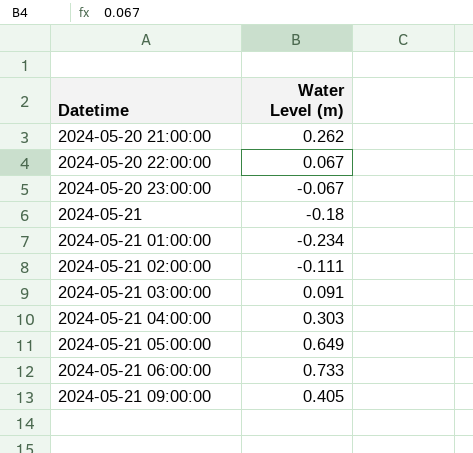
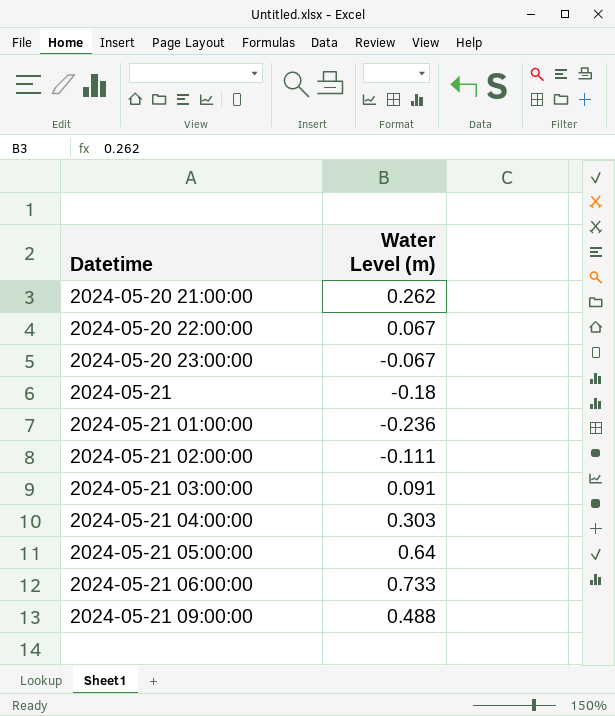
2024-05-21 01:00:00 | Water Level (m): -0.234 -> -0.236
2024-05-21 05:00:00 | Water Level (m): 0.649 -> 0.64
2024-05-21 09:00:00 | Water Level (m): 0.405 -> 0.488

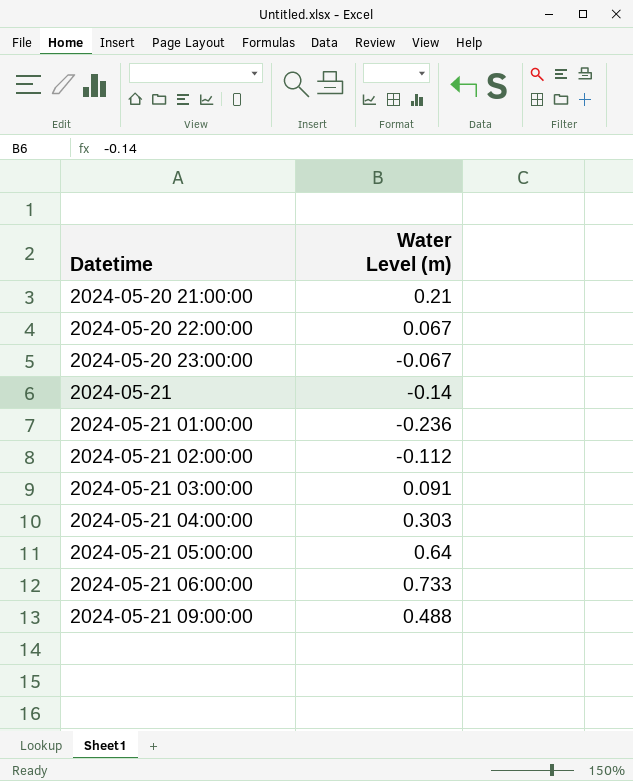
2024-05-20 21:00:00 | Water Level (m): 0.262 -> 0.21
2024-05-21 | Water Level (m): -0.18 -> -0.14
2024-05-21 02:00:00 | Water Level (m): -0.111 -> -0.112

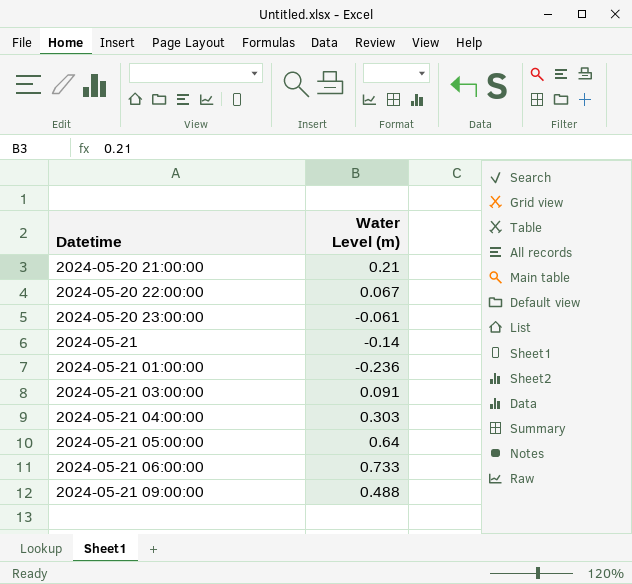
row 2024-05-21 02:00:00: -0.112 -> none
2024-05-20 23:00:00 | Water Level (m): -0.067 -> -0.061

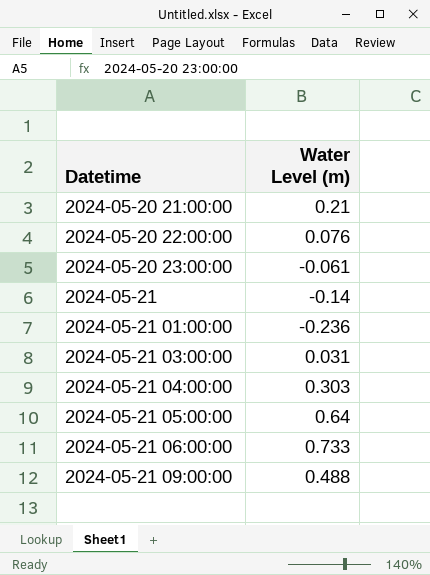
2024-05-20 22:00:00 | Water Level (m): 0.067 -> 0.076
2024-05-21 03:00:00 | Water Level (m): 0.091 -> 0.031

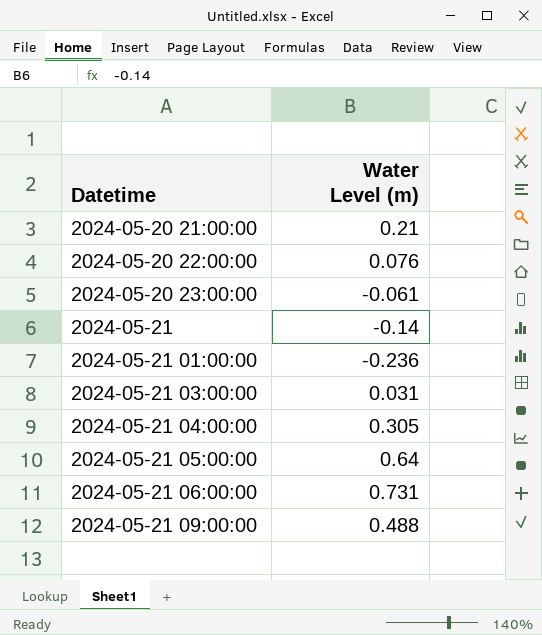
2024-05-21 04:00:00 | Water Level (m): 0.303 -> 0.305
2024-05-21 06:00:00 | Water Level (m): 0.733 -> 0.731

